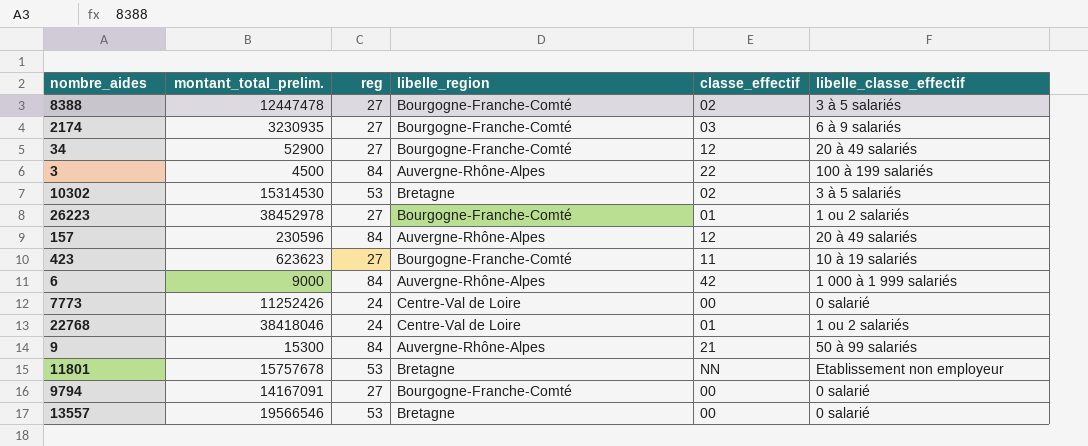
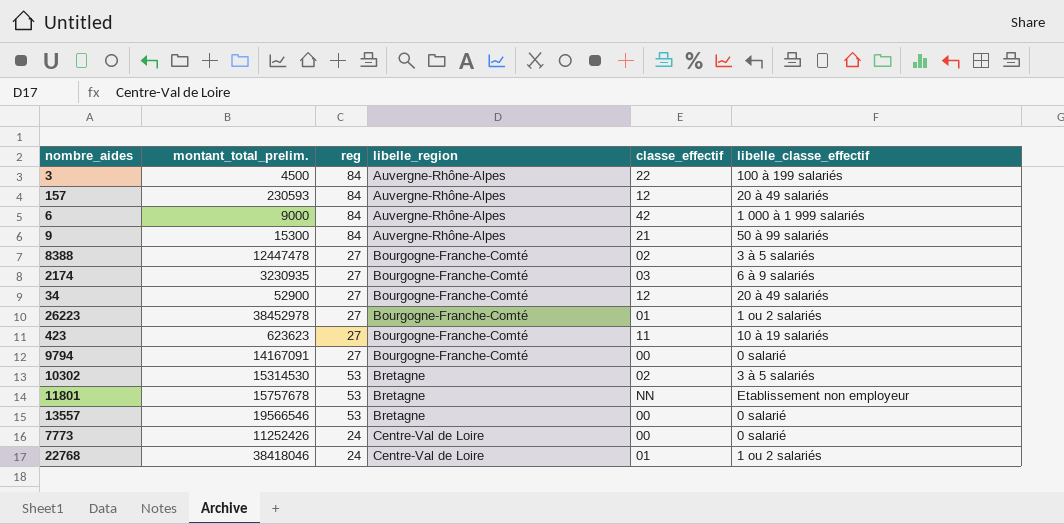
row order: none -> libelle_region ascending
157 | montant_total_prelim.: 230596 -> 230593

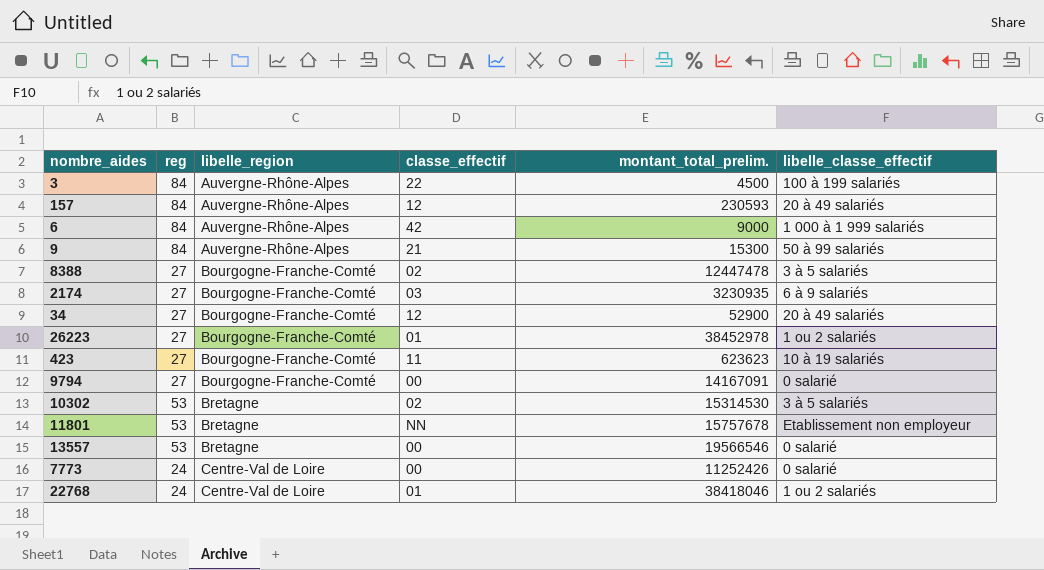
column montant_total_prelim. | position: 2 -> 5

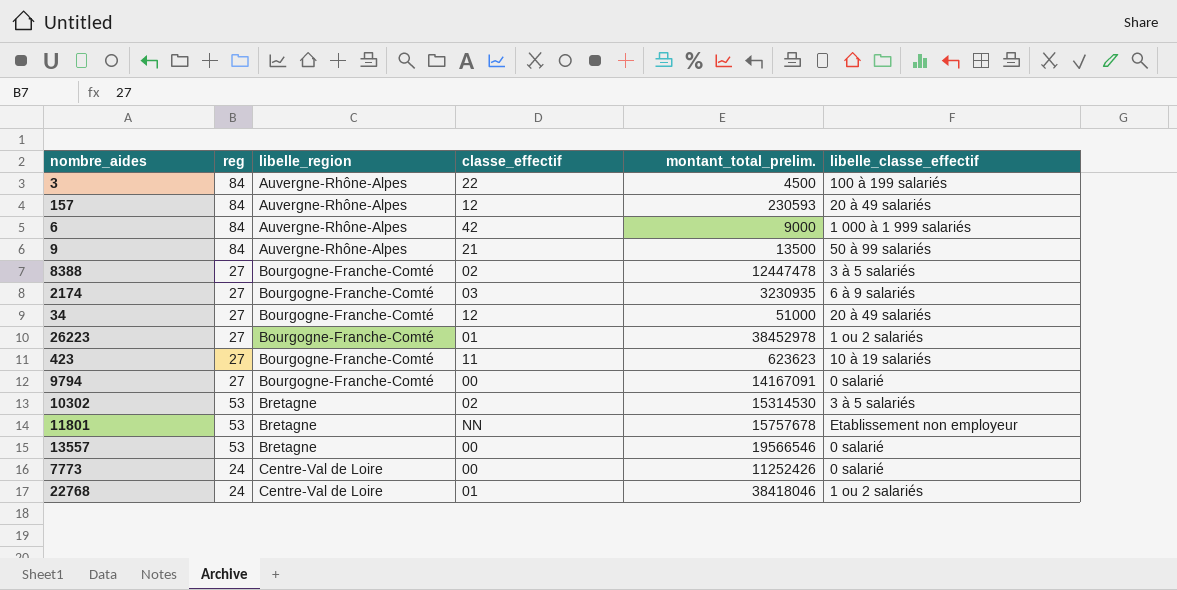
9 | montant_total_prelim.: 15300 -> 13500
34 | montant_total_prelim.: 52900 -> 51000

